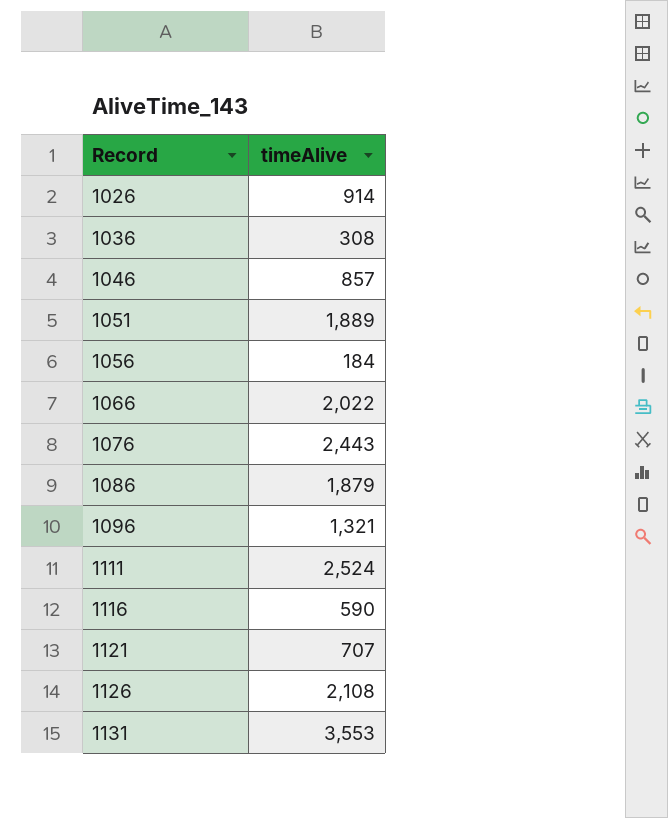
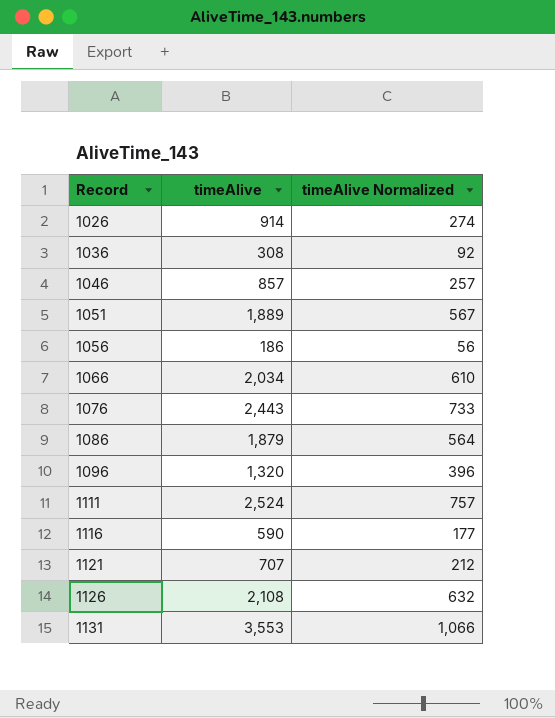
column timeAlive Normalized | formula: none -> [timeAlive] * 0.3
1056 | timeAlive: 184 -> 186
1066 | timeAlive: 2,022 -> 2,034
1096 | timeAlive: 1,321 -> 1,320

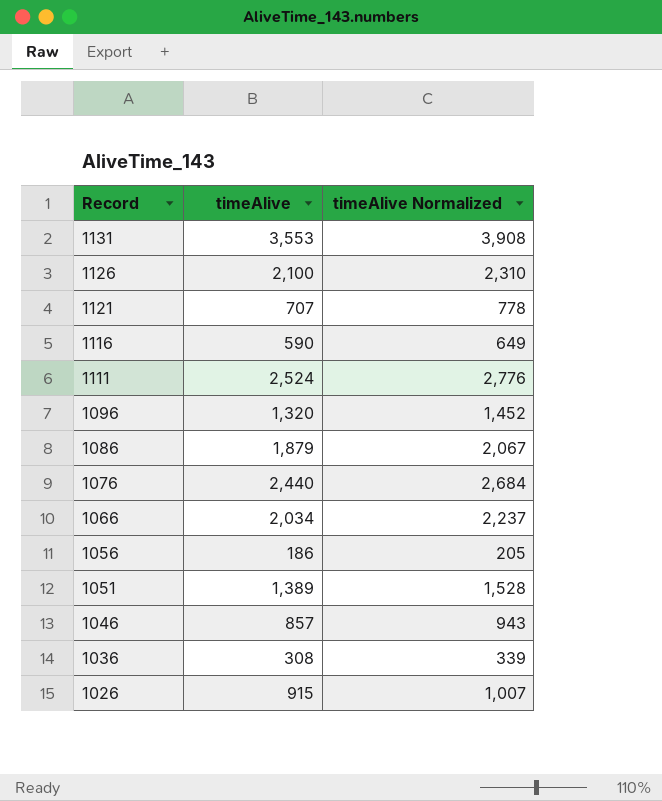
row order: Record ascending -> Record descending
column timeAlive Normalized | formula: [timeAlive] * 0.3 -> [timeAlive] * 1.1
1126 | timeAlive: 2,108 -> 2,100
1076 | timeAlive: 2,443 -> 2,440
1051 | timeAlive: 1,889 -> 1,389
1026 | timeAlive: 914 -> 915

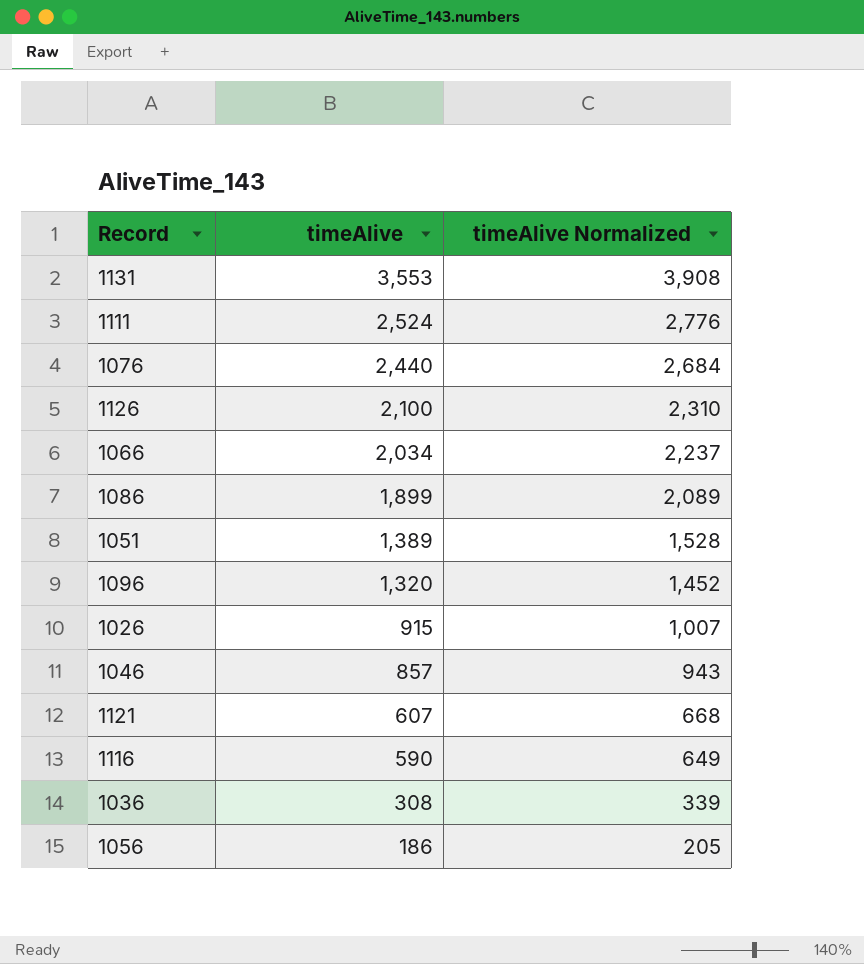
row order: Record descending -> timeAlive descending
1086 | timeAlive: 1,879 -> 1,899
1086 | timeAlive Normalized: 2,067 -> 2,089
1121 | timeAlive: 707 -> 607
1121 | timeAlive Normalized: 778 -> 668

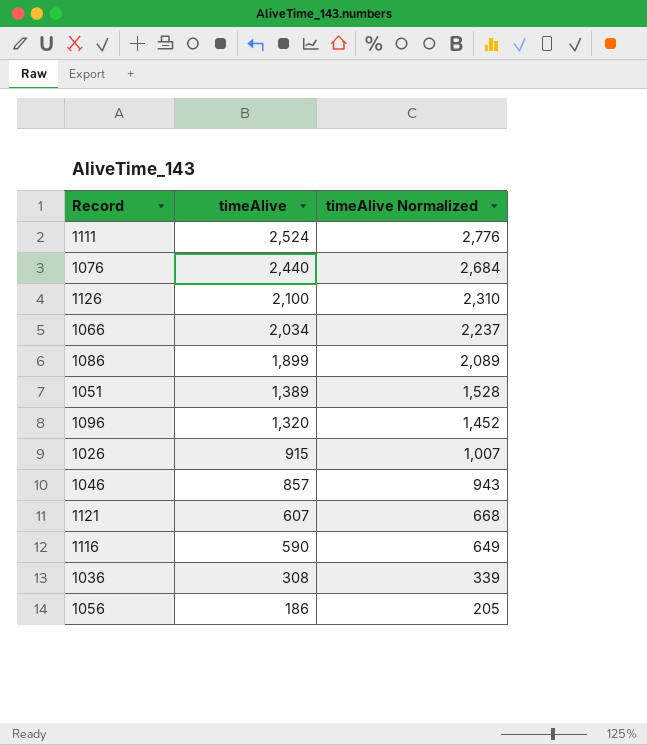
row 1131: 3,553 | 3,908 -> none

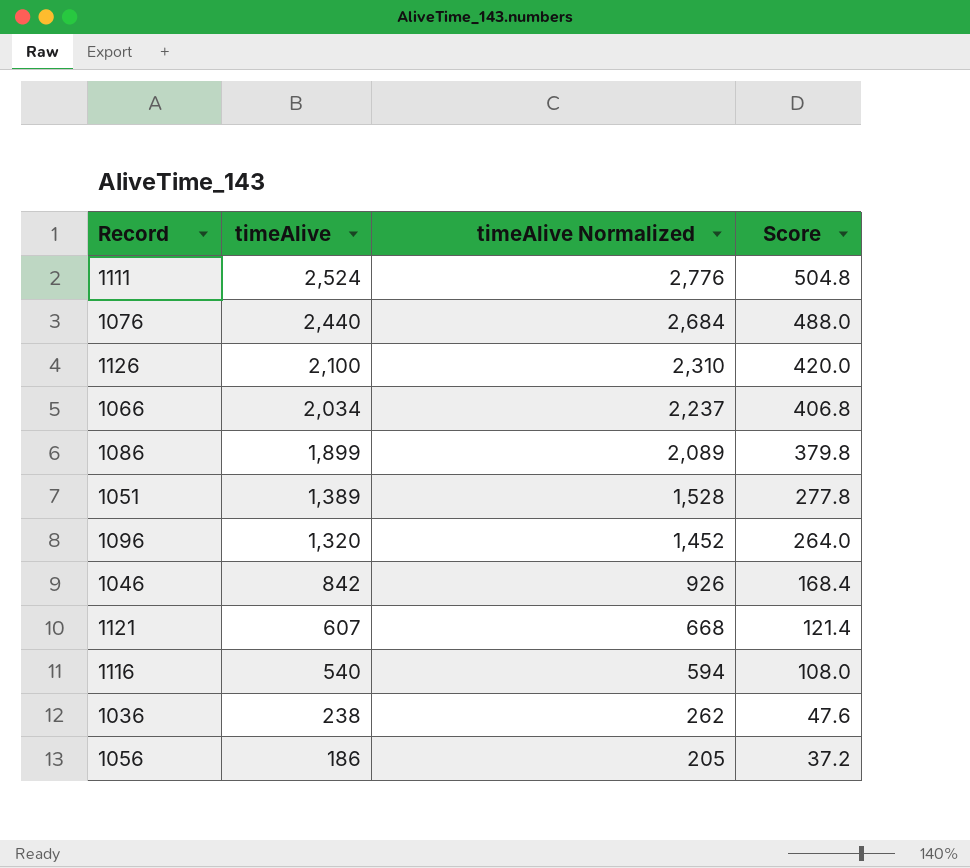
column Score | formula: none -> [timeAlive] * 0.2
row 1026: 915 | 1,007 -> none
1046 | timeAlive: 857 -> 842
1046 | timeAlive Normalized: 943 -> 926
1116 | timeAlive: 590 -> 540
1116 | timeAlive Normalized: 649 -> 594
1036 | timeAlive: 308 -> 238
1036 | timeAlive Normalized: 339 -> 262

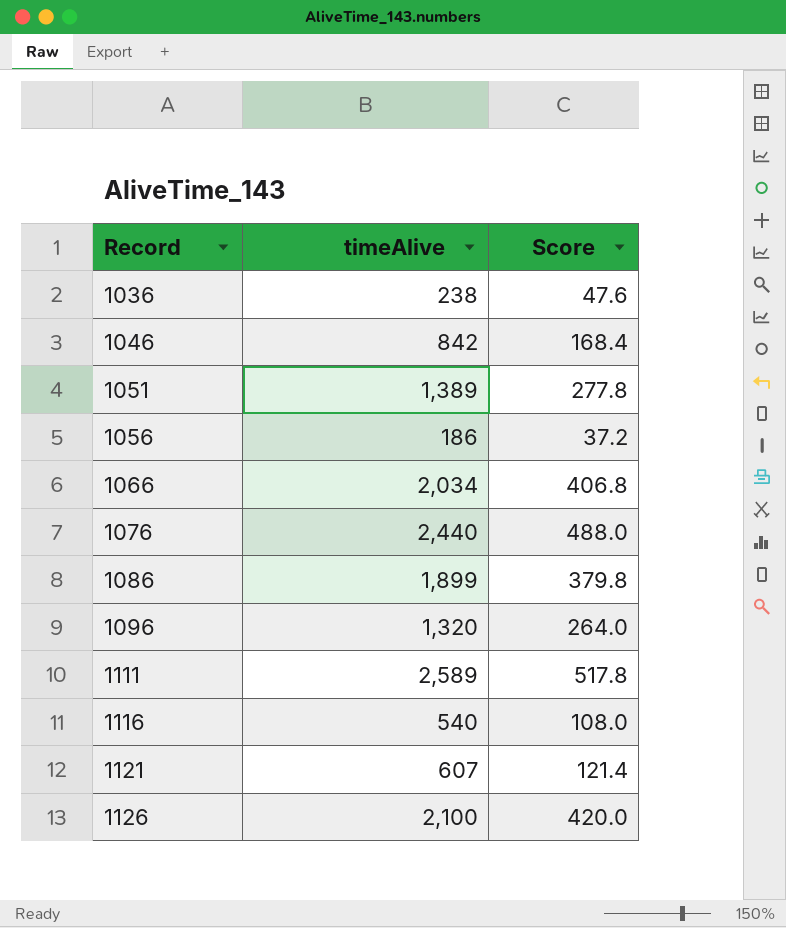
row order: timeAlive descending -> Record ascending
column timeAlive Normalized | formula: [timeAlive] * 1.1 -> none
1111 | timeAlive: 2,524 -> 2,589
1111 | Score: 504.8 -> 517.8

